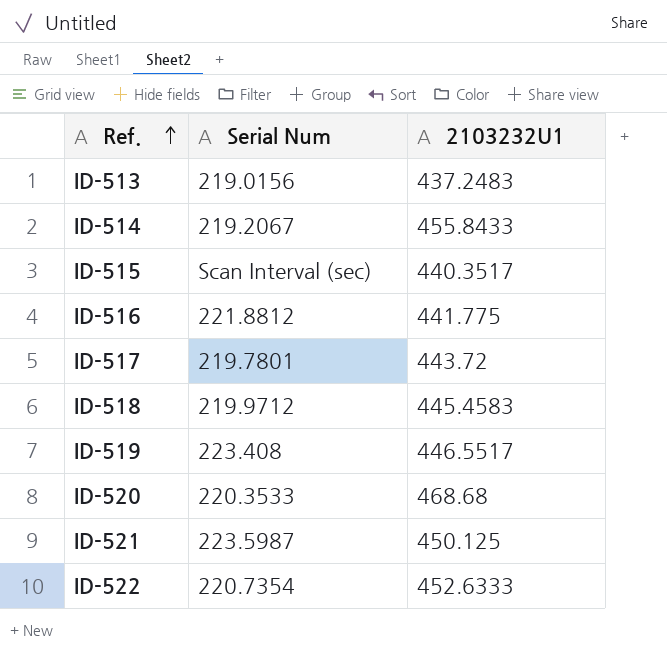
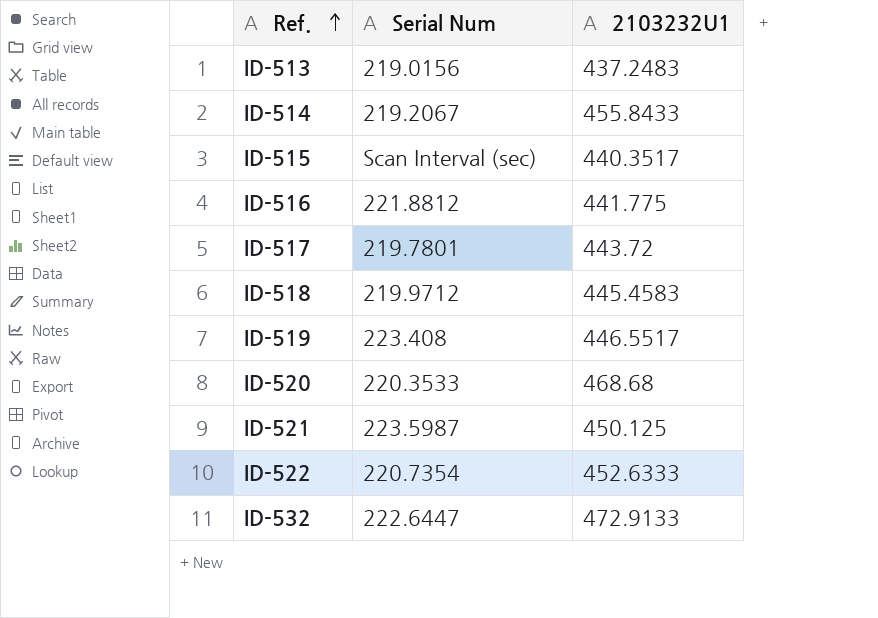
row ID-532: none -> 222.6447 | 472.9133

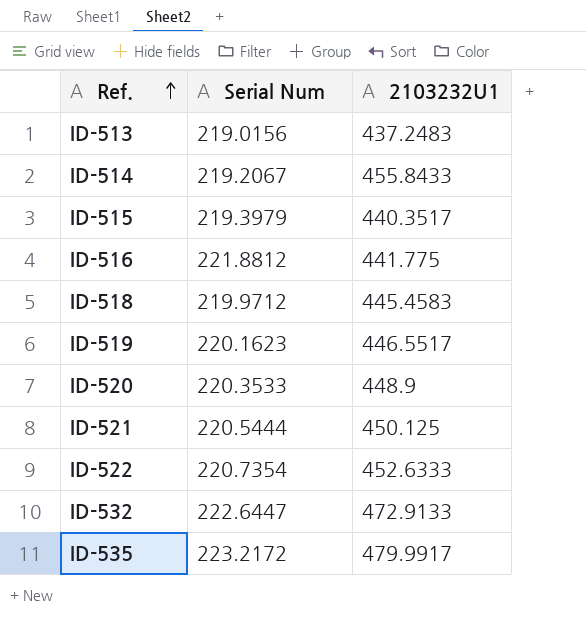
row ID-517: 219.7801 | 443.72 -> none
ID-515 | Serial Num: Scan Interval (sec) -> 219.3979
ID-519 | Serial Num: 223.408 -> 220.1623
ID-520 | 2103232U1: 468.68 -> 448.9
ID-521 | Serial Num: 223.5987 -> 220.5444
row ID-535: none -> 223.2172 | 479.9917

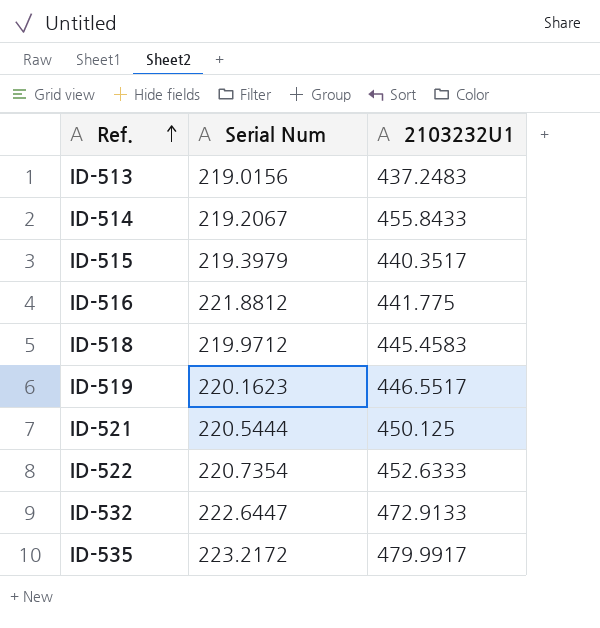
row ID-520: 220.3533 | 448.9 -> none

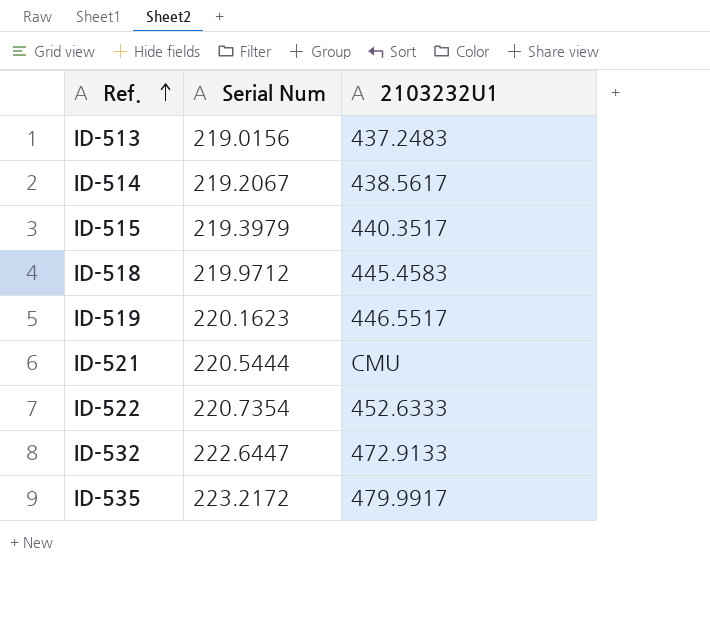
row ID-516: 221.8812 | 441.775 -> none
ID-514 | 2103232U1: 455.8433 -> 438.5617
ID-521 | 2103232U1: 450.125 -> CMU

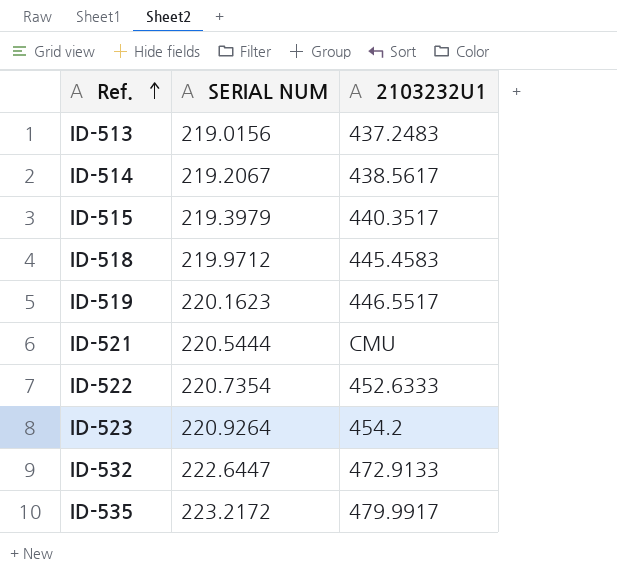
column name: Serial Num -> SERIAL NUM
row ID-523: none -> 220.9264 | 454.2

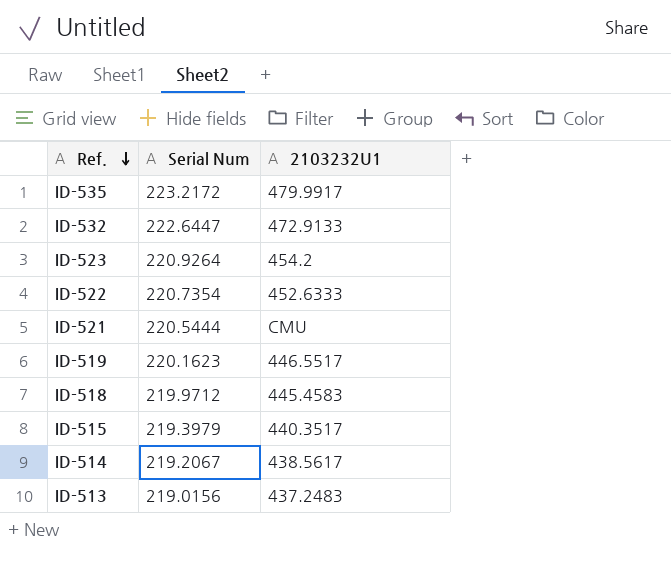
row order: Ref. ascending -> Ref. descending
column name: SERIAL NUM -> Serial Num

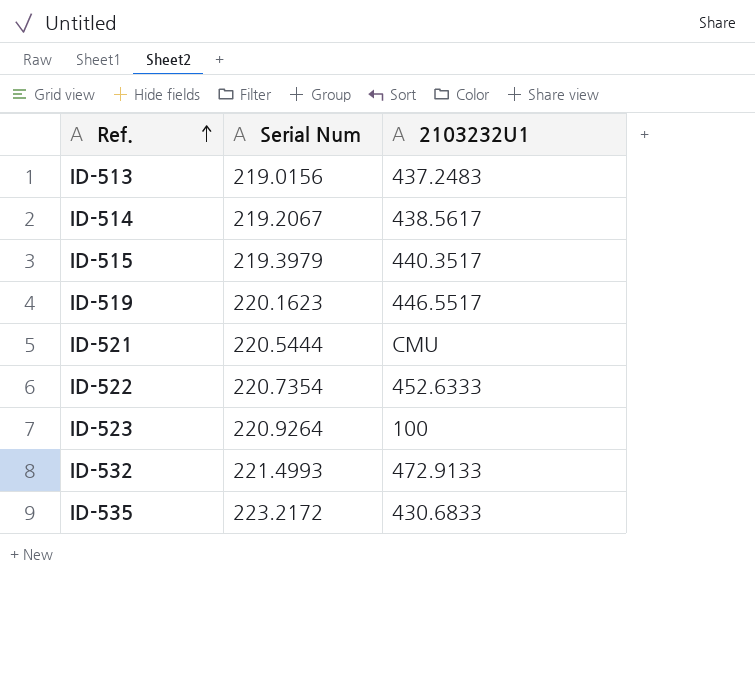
row order: Ref. descending -> Ref. ascending
row ID-518: 219.9712 | 445.4583 -> none
ID-523 | 2103232U1: 454.2 -> 100
ID-532 | Serial Num: 222.6447 -> 221.4993
ID-535 | 2103232U1: 479.9917 -> 430.6833

